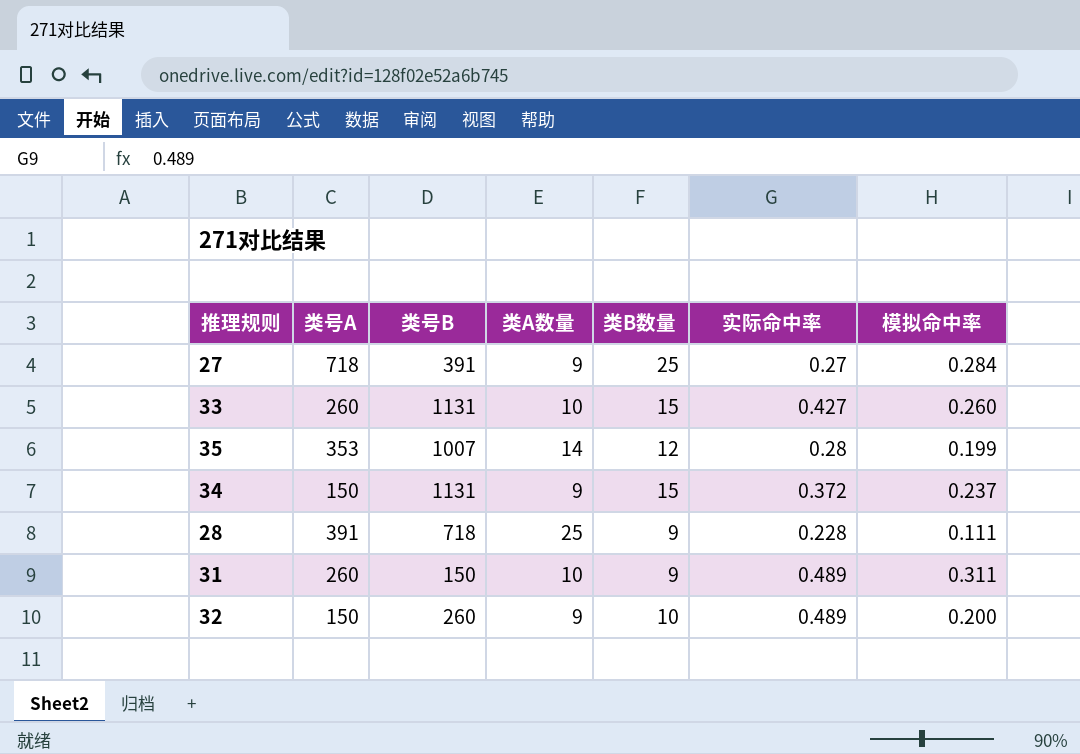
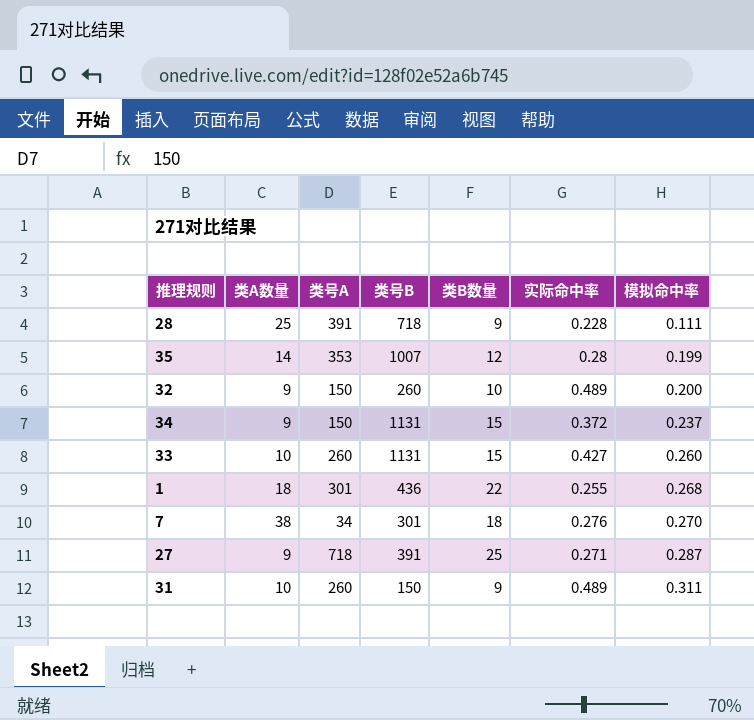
row order: none -> 模拟命中率 ascending
column 类A数量 | position: 4 -> 2
row 1: none -> 18 | 301 | 436 | 22 | 0.255 | 0.268
row 7: none -> 38 | 34 | 301 | 18 | 0.276 | 0.270
27 | 实际命中率: 0.27 -> 0.271
27 | 模拟命中率: 0.284 -> 0.287

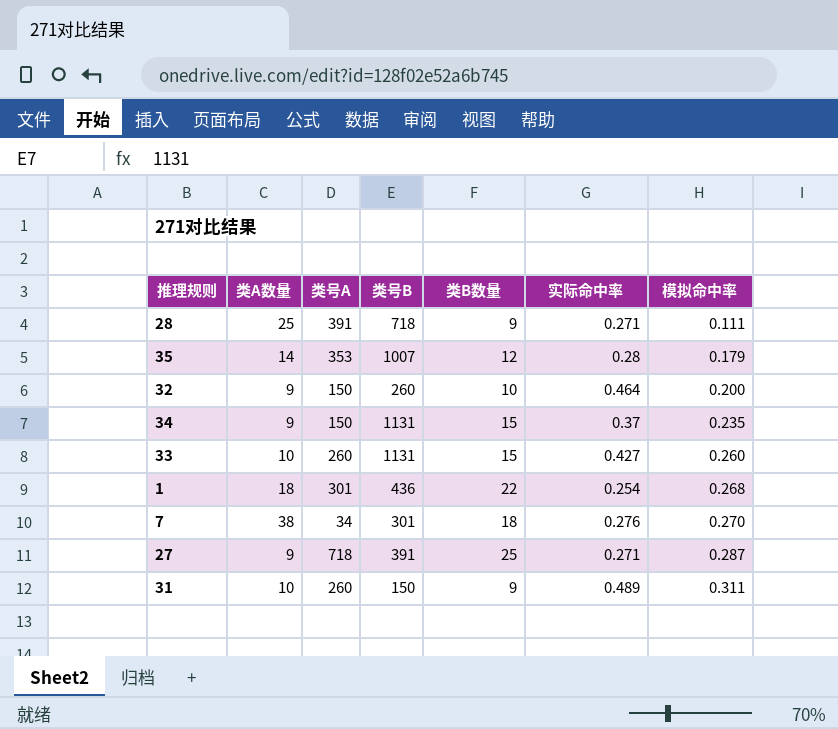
28 | 实际命中率: 0.228 -> 0.271
35 | 模拟命中率: 0.199 -> 0.179
32 | 实际命中率: 0.489 -> 0.464
34 | 实际命中率: 0.372 -> 0.37
34 | 模拟命中率: 0.237 -> 0.235
1 | 实际命中率: 0.255 -> 0.254

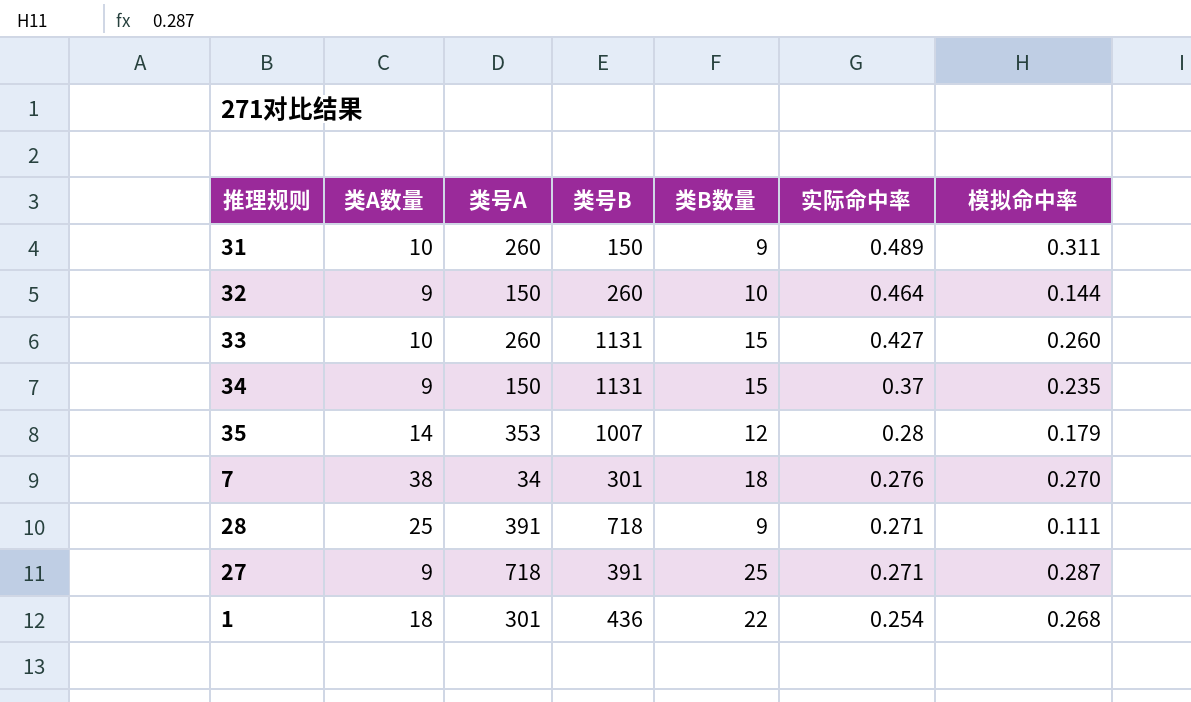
row order: 模拟命中率 ascending -> 实际命中率 descending
32 | 模拟命中率: 0.200 -> 0.144

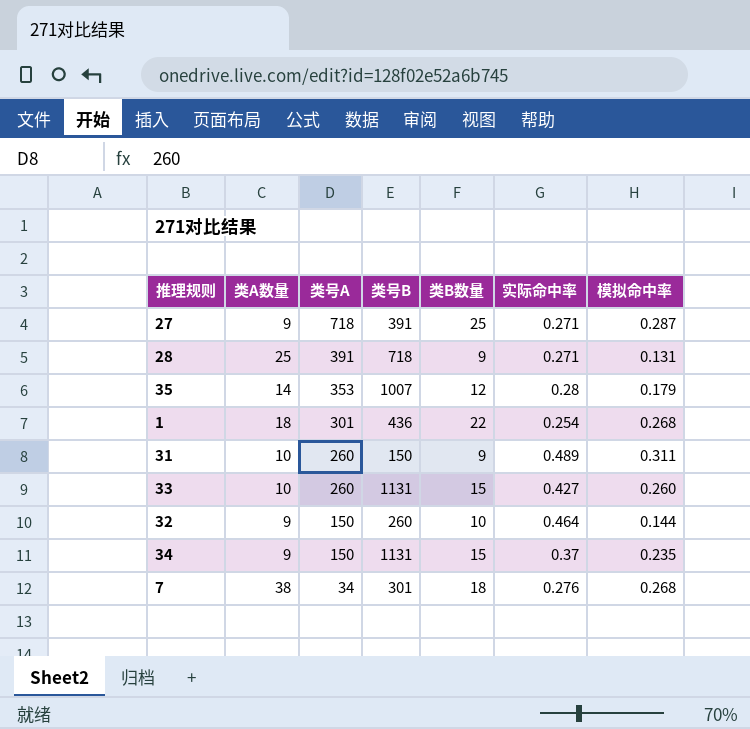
row order: 实际命中率 descending -> 类号A descending
28 | 模拟命中率: 0.111 -> 0.131
7 | 模拟命中率: 0.270 -> 0.268

